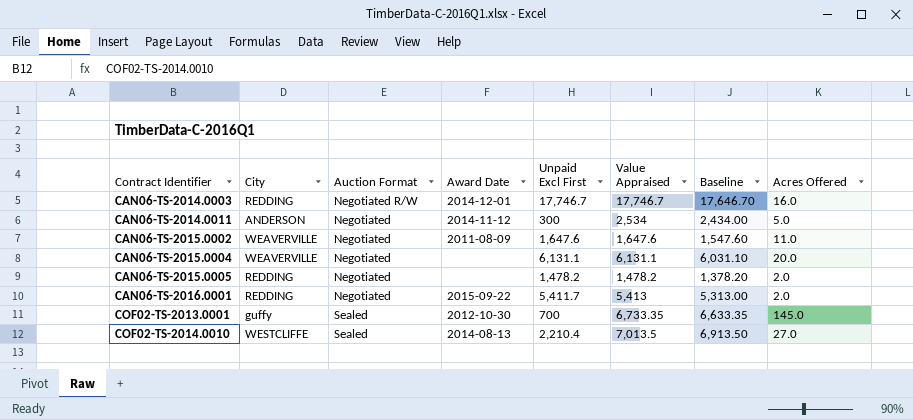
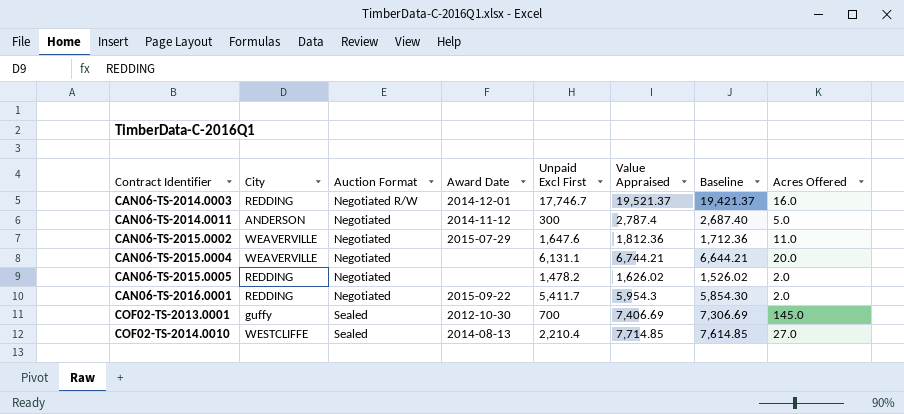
CAN06-TS-2014.0003 | Value Appraised: 17,746.7 -> 19,521.37
CAN06-TS-2014.0003 | Baseline: 17,646.70 -> 19,421.37
CAN06-TS-2014.0011 | Value Appraised: 2,534 -> 2,787.4
CAN06-TS-2014.0011 | Baseline: 2,434.00 -> 2,687.40
CAN06-TS-2015.0002 | Award Date: 2011-08-09 -> 2015-07-29
CAN06-TS-2015.0002 | Value Appraised: 1,647.6 -> 1,812.36
CAN06-TS-2015.0002 | Baseline: 1,547.60 -> 1,712.36
CAN06-TS-2015.0004 | Value Appraised: 6,131.1 -> 6,744.21
CAN06-TS-2015.0004 | Baseline: 6,031.10 -> 6,644.21
CAN06-TS-2015.0005 | Value Appraised: 1,478.2 -> 1,626.02
CAN06-TS-2015.0005 | Baseline: 1,378.20 -> 1,526.02
CAN06-TS-2016.0001 | Value Appraised: 5,413 -> 5,954.3
CAN06-TS-2016.0001 | Baseline: 5,313.00 -> 5,854.30
COF02-TS-2013.0001 | Value Appraised: 6,733.35 -> 7,406.69
COF02-TS-2013.0001 | Baseline: 6,633.35 -> 7,306.69
COF02-TS-2014.0010 | Value Appraised: 7,013.5 -> 7,714.85
COF02-TS-2014.0010 | Baseline: 6,913.50 -> 7,614.85

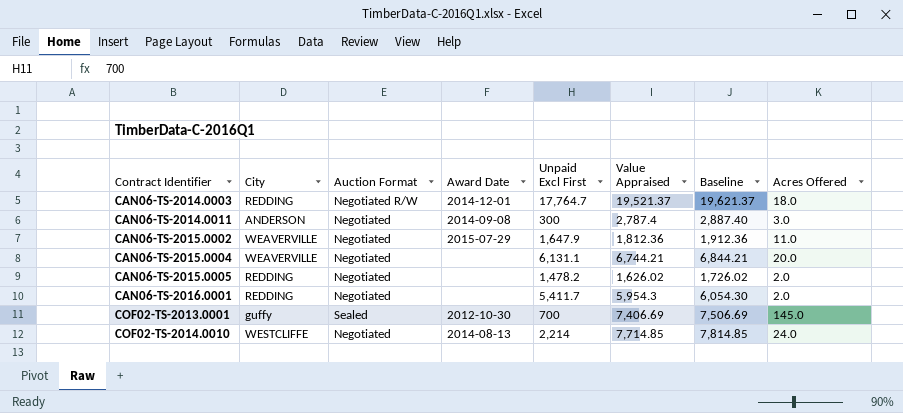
column Baseline | formula: [Value Appraised] - 100 -> [Value Appraised] + 100
CAN06-TS-2014.0003 | Unpaid Excl First: 17,746.7 -> 17,764.7
CAN06-TS-2014.0003 | Acres Offered: 16.0 -> 18.0
CAN06-TS-2014.0011 | Award Date: 2014-11-12 -> 2014-09-08
CAN06-TS-2014.0011 | Acres Offered: 5.0 -> 3.0
CAN06-TS-2015.0002 | Unpaid Excl First: 1,647.6 -> 1,647.9
CAN06-TS-2016.0001 | Award Date: 2015-09-22 -> none
COF02-TS-2014.0010 | Auction Format: Sealed -> Negotiated
COF02-TS-2014.0010 | Unpaid Excl First: 2,210.4 -> 2,214
COF02-TS-2014.0010 | Acres Offered: 27.0 -> 24.0

